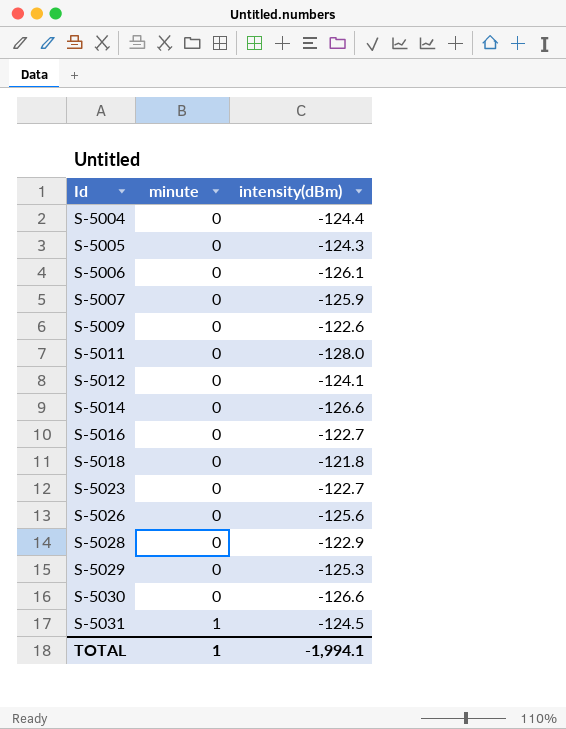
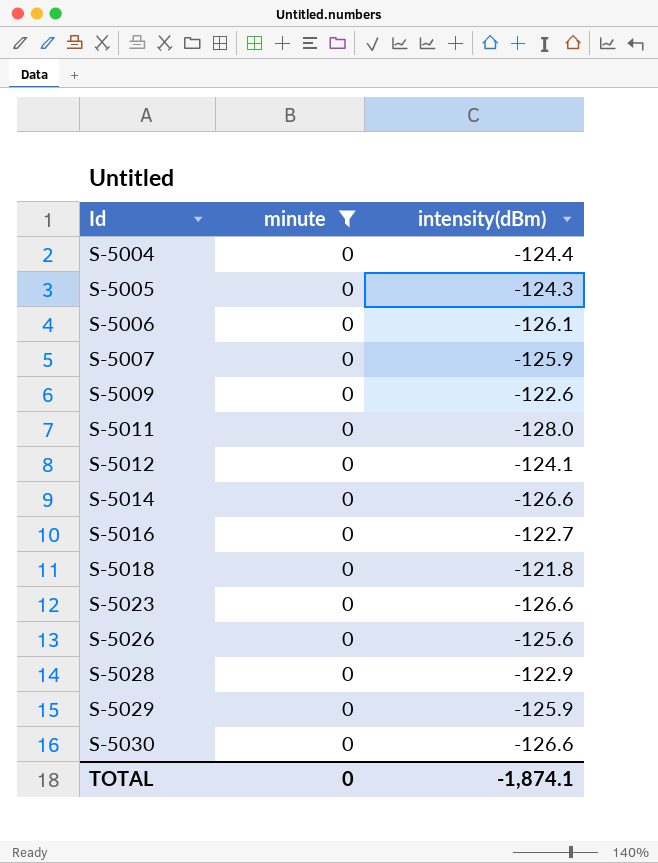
filter: none -> minute = 0
S-5023 | intensity(dBm): -122.7 -> -126.6
S-5029 | intensity(dBm): -125.3 -> -125.9
TOTAL | minute: 1 -> 0
TOTAL | intensity(dBm): -1,994.1 -> -1,874.1

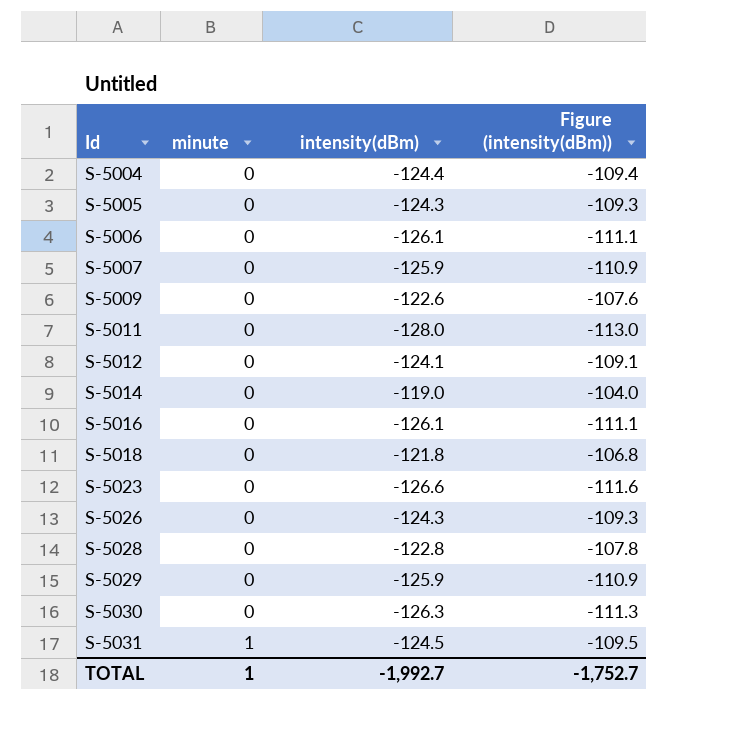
filter: minute = 0 -> none
column Figure (intensity(dBm)) | formula: none -> [intensity(dBm)] + 15
S-5014 | intensity(dBm): -126.6 -> -119.0
S-5016 | intensity(dBm): -122.7 -> -126.1
S-5026 | intensity(dBm): -125.6 -> -124.3
S-5028 | intensity(dBm): -122.9 -> -122.8
S-5030 | intensity(dBm): -126.6 -> -126.3
TOTAL | minute: 0 -> 1
TOTAL | intensity(dBm): -1,874.1 -> -1,992.7

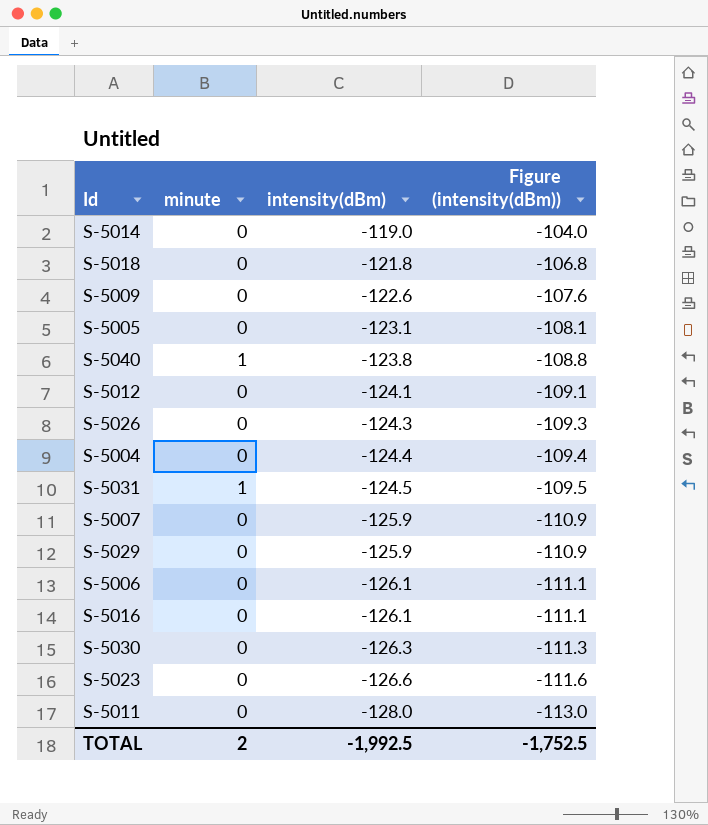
row order: Id ascending -> intensity(dBm) descending
row S-5028: 0 | -122.8 | -107.8 -> none
S-5005 | intensity(dBm): -124.3 -> -123.1
S-5005 | Figure (intensity(dBm)): -109.3 -> -108.1
row S-5040: none -> 1 | -123.8 | -108.8
TOTAL | minute: 1 -> 2
TOTAL | intensity(dBm): -1,992.7 -> -1,992.5
TOTAL | Figure (intensity(dBm)): -1,752.7 -> -1,752.5

